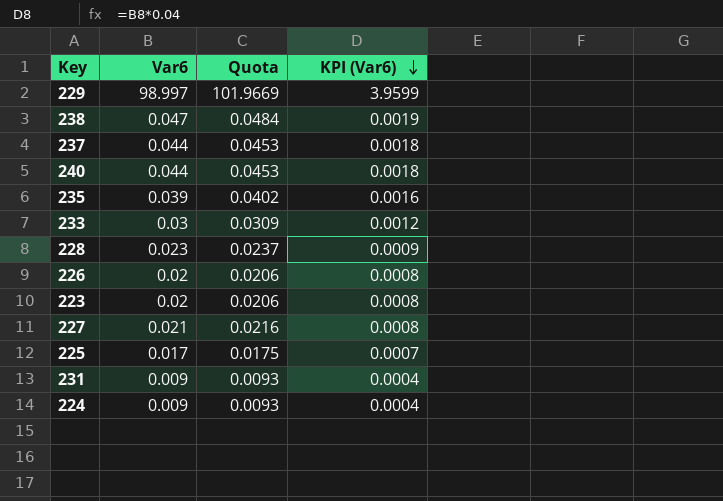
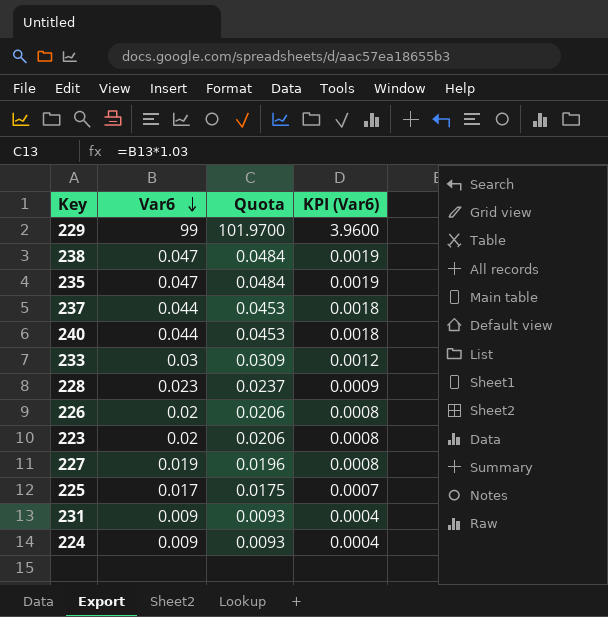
row order: KPI (Var6) descending -> Var6 descending
229 | Var6: 98.997 -> 99
229 | Quota: 101.9669 -> 101.9700
229 | KPI (Var6): 3.9599 -> 3.9600
235 | Var6: 0.039 -> 0.047
235 | Quota: 0.0402 -> 0.0484
235 | KPI (Var6): 0.0016 -> 0.0019
227 | Var6: 0.021 -> 0.019
227 | Quota: 0.0216 -> 0.0196

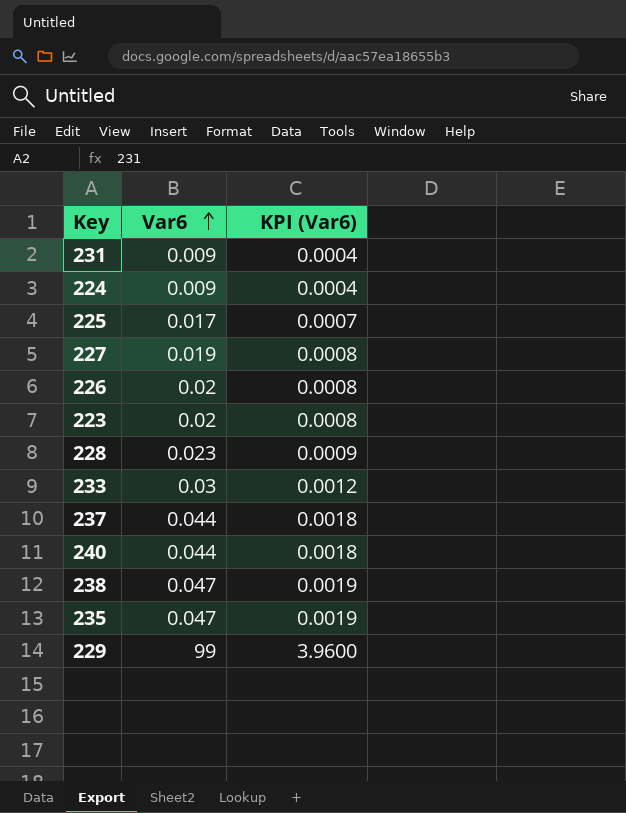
row order: Var6 descending -> Var6 ascending
column Quota | formula: [Var6] * 1.03 -> none

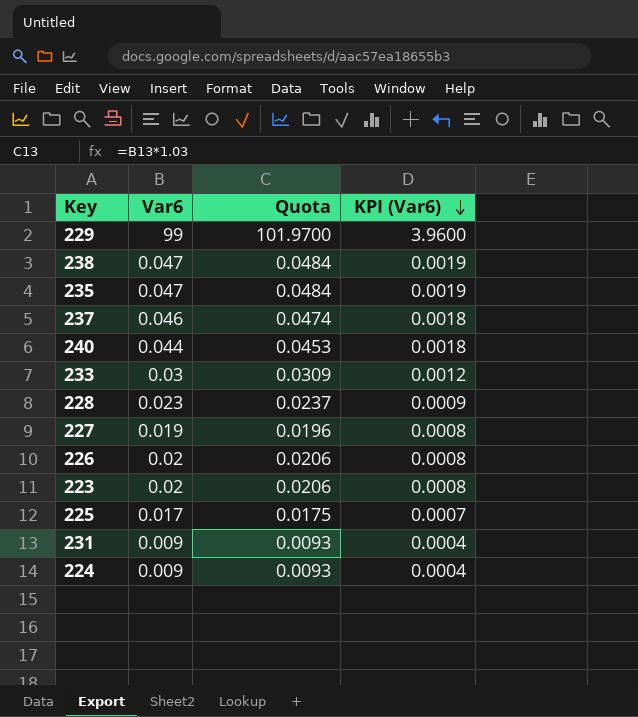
row order: Var6 ascending -> KPI (Var6) descending
column Quota | formula: none -> [Var6] * 1.03
237 | Var6: 0.044 -> 0.046

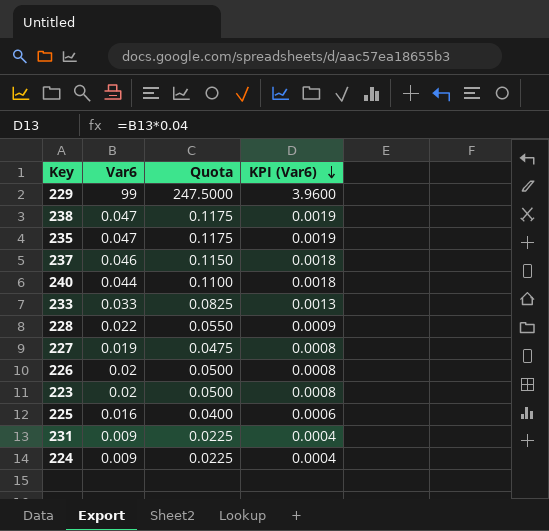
column Quota | formula: [Var6] * 1.03 -> [Var6] * 2.5
233 | Var6: 0.03 -> 0.033
233 | KPI (Var6): 0.0012 -> 0.0013
228 | Var6: 0.023 -> 0.022
225 | Var6: 0.017 -> 0.016
225 | KPI (Var6): 0.0007 -> 0.0006

